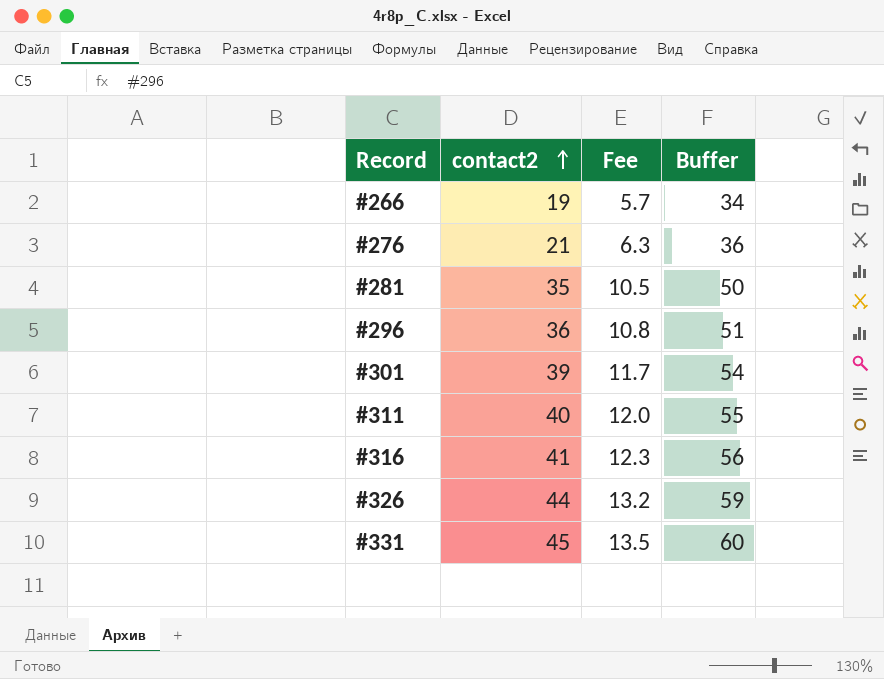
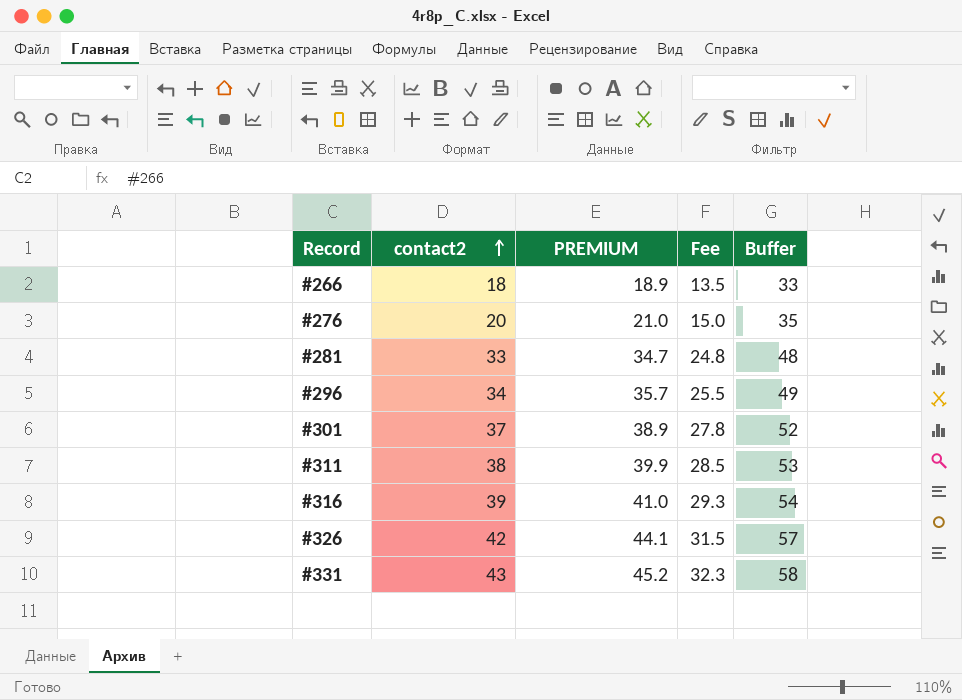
column PREMIUM | formula: none -> [contact2] * 1.05
column Fee | formula: [contact2] * 0.3 -> [contact2] * 0.75
#266 | contact2: 19 -> 18
#266 | Buffer: 34 -> 33
#276 | contact2: 21 -> 20
#276 | Buffer: 36 -> 35
#281 | contact2: 35 -> 33
#281 | Buffer: 50 -> 48
#296 | contact2: 36 -> 34
#296 | Buffer: 51 -> 49
#301 | contact2: 39 -> 37
#301 | Buffer: 54 -> 52
#311 | contact2: 40 -> 38
#311 | Buffer: 55 -> 53
#316 | contact2: 41 -> 39
#316 | Buffer: 56 -> 54
#326 | contact2: 44 -> 42
#326 | Buffer: 59 -> 57
#331 | contact2: 45 -> 43
#331 | Buffer: 60 -> 58

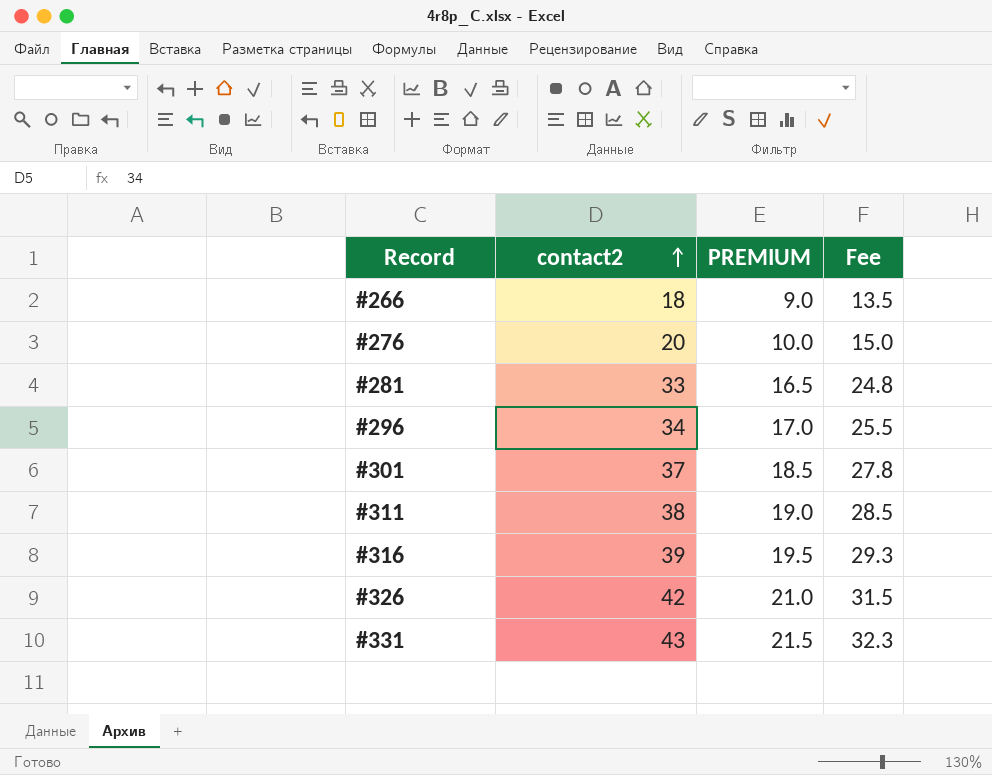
column Buffer | formula: [contact2] + 15 -> none
column PREMIUM | formula: [contact2] * 1.05 -> [contact2] * 0.5

